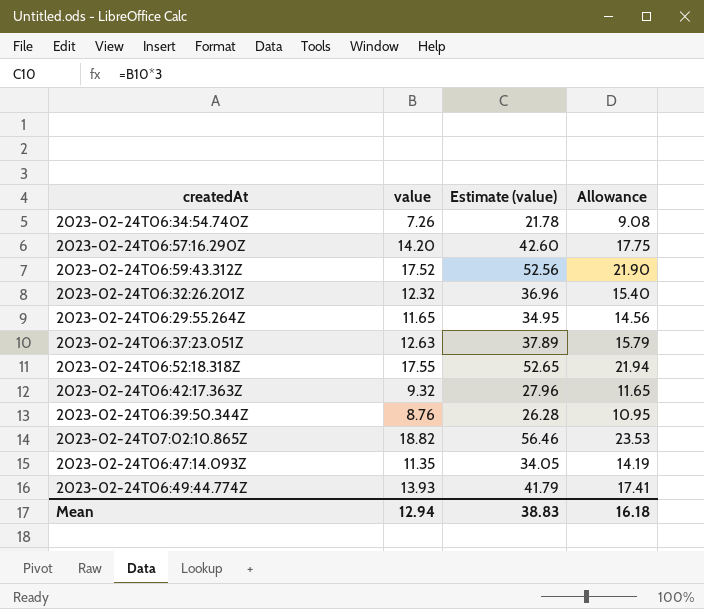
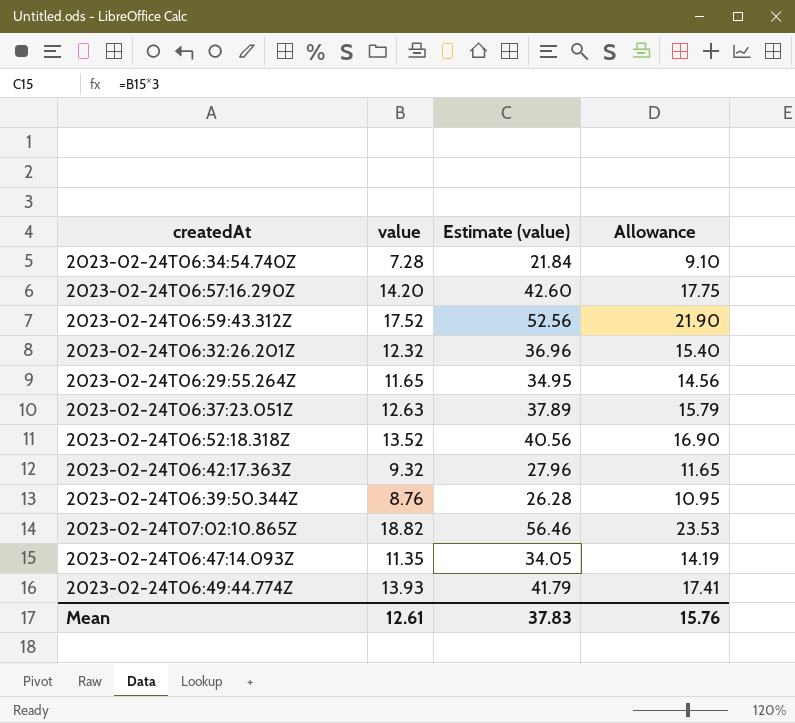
2023-02-24T06:34:54.740Z | value: 7.26 -> 7.28
2023-02-24T06:34:54.740Z | Estimate (value): 21.78 -> 21.84
2023-02-24T06:34:54.740Z | Allowance: 9.08 -> 9.10
2023-02-24T06:52:18.318Z | value: 17.55 -> 13.52
2023-02-24T06:52:18.318Z | Estimate (value): 52.65 -> 40.56
2023-02-24T06:52:18.318Z | Allowance: 21.94 -> 16.90
Mean | value: 12.94 -> 12.61
Mean | Estimate (value): 38.83 -> 37.83
Mean | Allowance: 16.18 -> 15.76

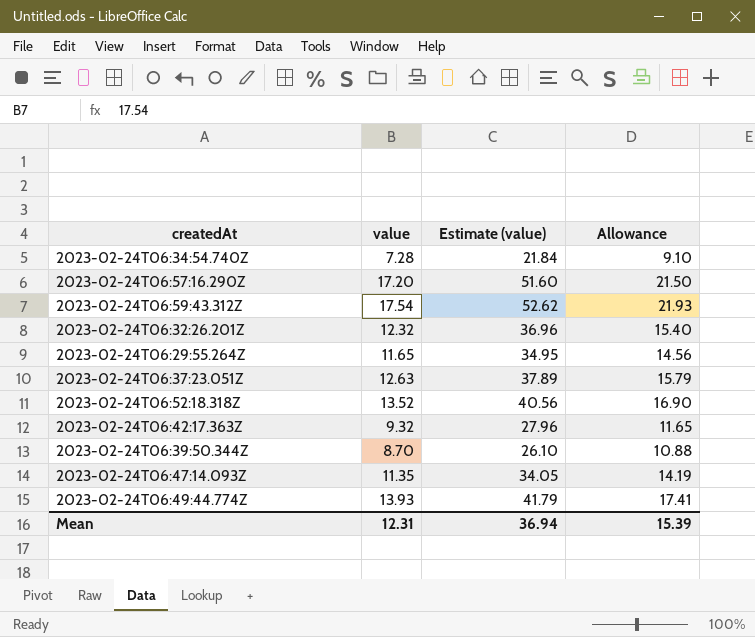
row 2023-02-24T07:02:10.865Z: 18.82 | 56.46 | 23.53 -> none
2023-02-24T06:57:16.290Z | value: 14.20 -> 17.20
2023-02-24T06:57:16.290Z | Estimate (value): 42.60 -> 51.60
2023-02-24T06:57:16.290Z | Allowance: 17.75 -> 21.50
2023-02-24T06:59:43.312Z | value: 17.52 -> 17.54
2023-02-24T06:59:43.312Z | Estimate (value): 52.56 -> 52.62
2023-02-24T06:59:43.312Z | Allowance: 21.90 -> 21.93
2023-02-24T06:39:50.344Z | value: 8.76 -> 8.70
2023-02-24T06:39:50.344Z | Estimate (value): 26.28 -> 26.10
2023-02-24T06:39:50.344Z | Allowance: 10.95 -> 10.88
Mean | value: 12.61 -> 12.31
Mean | Estimate (value): 37.83 -> 36.94
Mean | Allowance: 15.76 -> 15.39

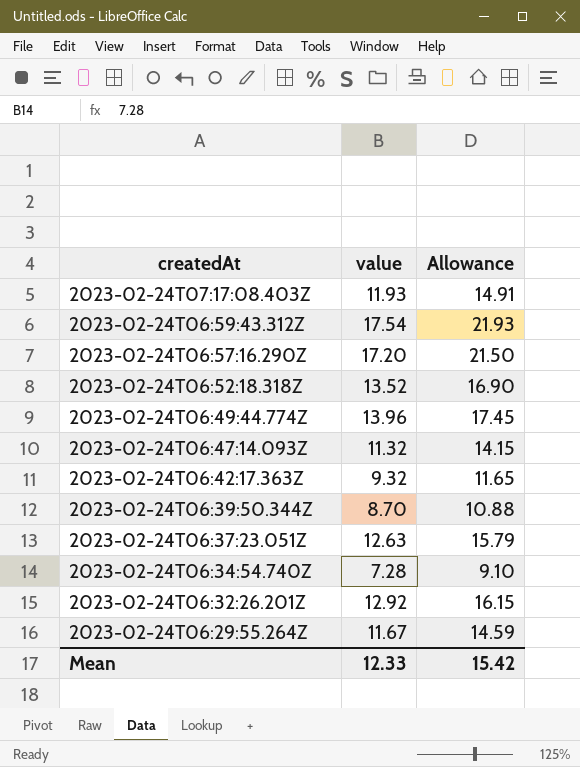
row order: none -> createdAt descending
column Estimate (value) | formula: [value] * 3 -> none
row 2023-02-24T07:17:08.403Z: none -> 11.93 | 14.91
2023-02-24T06:49:44.774Z | value: 13.93 -> 13.96
2023-02-24T06:49:44.774Z | Allowance: 17.41 -> 17.45
2023-02-24T06:47:14.093Z | value: 11.35 -> 11.32
2023-02-24T06:47:14.093Z | Allowance: 14.19 -> 14.15
2023-02-24T06:32:26.201Z | value: 12.32 -> 12.92
2023-02-24T06:32:26.201Z | Allowance: 15.40 -> 16.15
2023-02-24T06:29:55.264Z | value: 11.65 -> 11.67
2023-02-24T06:29:55.264Z | Allowance: 14.56 -> 14.59
Mean | value: 12.31 -> 12.33
Mean | Allowance: 15.39 -> 15.42

